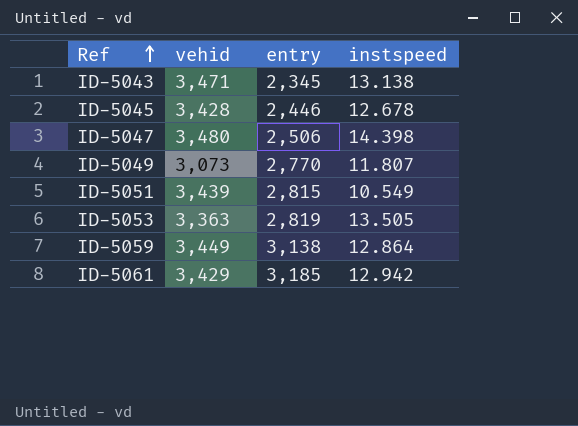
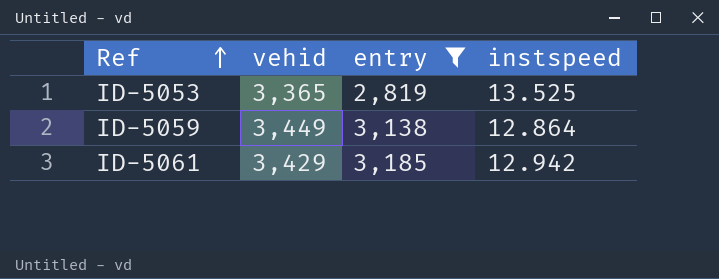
filter: none -> entry >= 2,819
ID-5053 | vehid: 3,363 -> 3,365
ID-5053 | instspeed: 13.505 -> 13.525

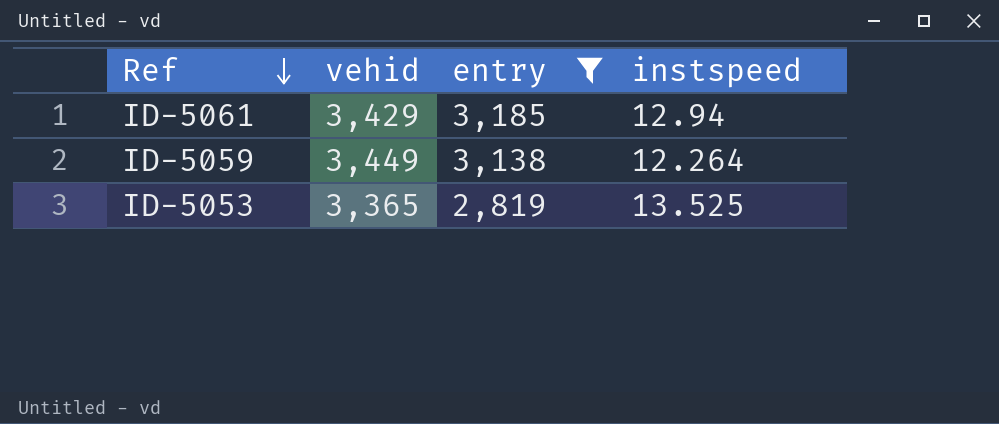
row order: Ref ascending -> Ref descending
ID-5061 | instspeed: 12.942 -> 12.94
ID-5059 | instspeed: 12.864 -> 12.264

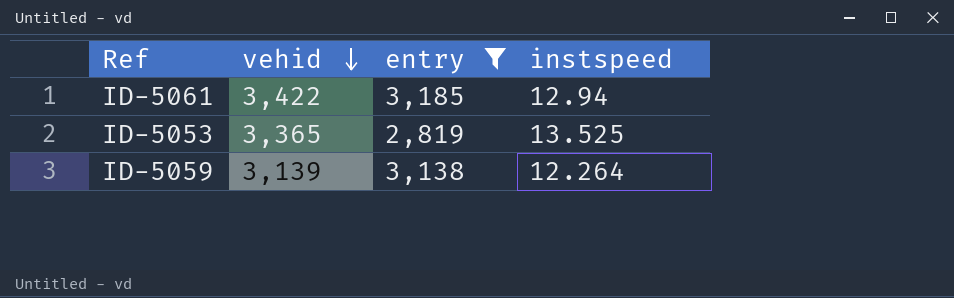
row order: Ref descending -> vehid descending
ID-5061 | vehid: 3,429 -> 3,422
ID-5059 | vehid: 3,449 -> 3,139

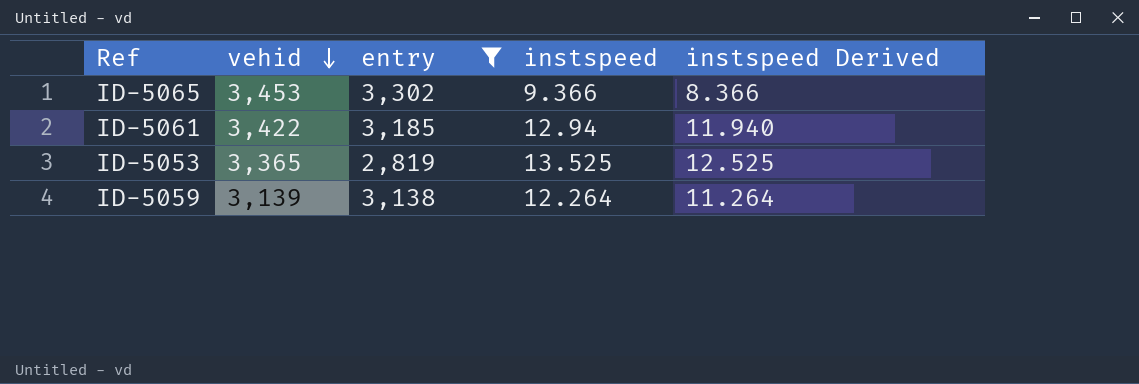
column instspeed Derived | formula: none -> [instspeed] - 1
row ID-5065: none -> 3,453 | 3,302 | 9.366 | 8.366

